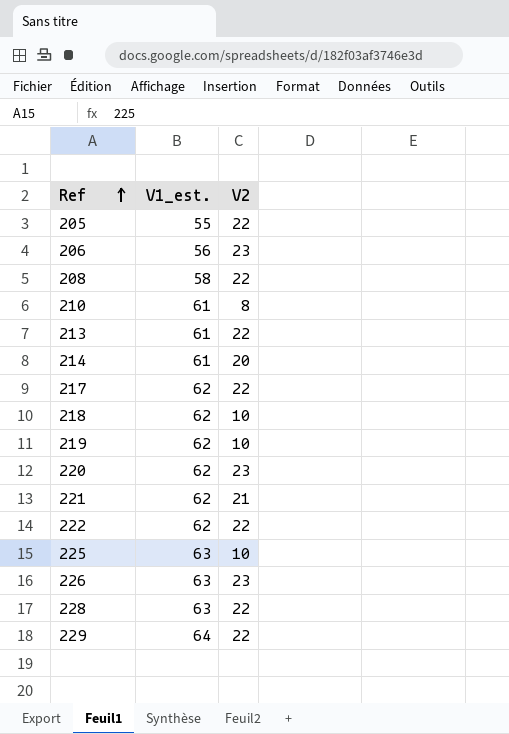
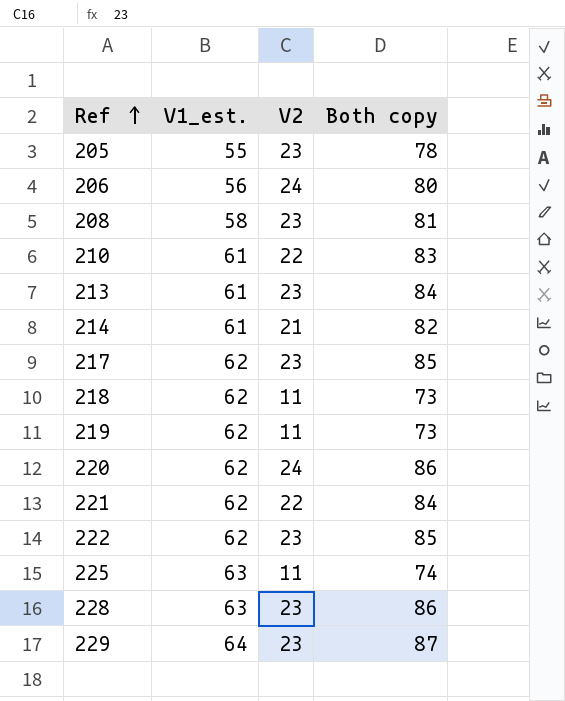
column Both copy | formula: none -> [V1_est.] + [V2]
row 226: 63 | 23 -> none
205 | V2: 22 -> 23
206 | V2: 23 -> 24
208 | V2: 22 -> 23
210 | V2: 8 -> 22
213 | V2: 22 -> 23
214 | V2: 20 -> 21
217 | V2: 22 -> 23
218 | V2: 10 -> 11
219 | V2: 10 -> 11
220 | V2: 23 -> 24
221 | V2: 21 -> 22
222 | V2: 22 -> 23
225 | V2: 10 -> 11
228 | V2: 22 -> 23
229 | V2: 22 -> 23

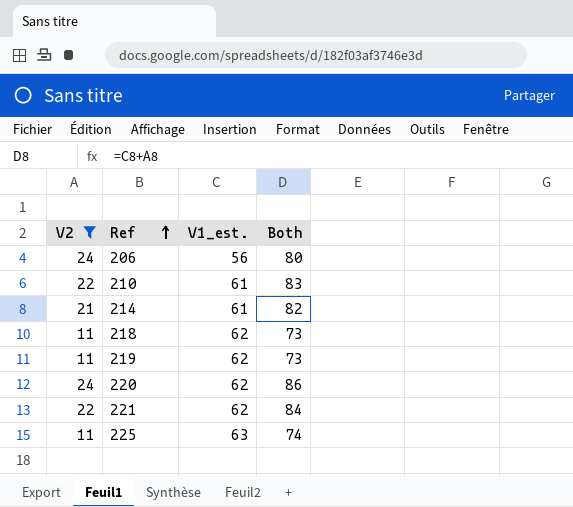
filter: none -> V2 != 23
column V2 | position: 3 -> 1
column name: Both copy -> Both

